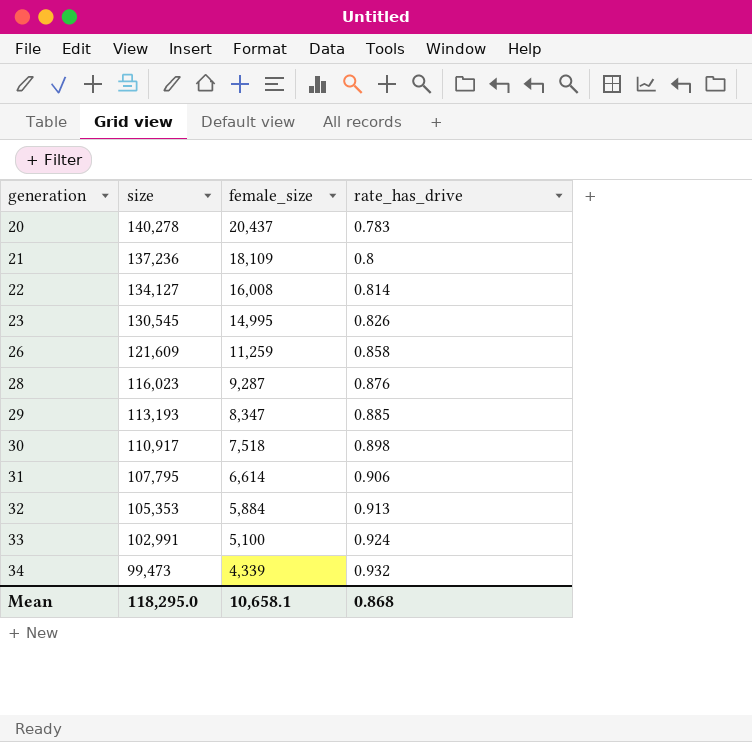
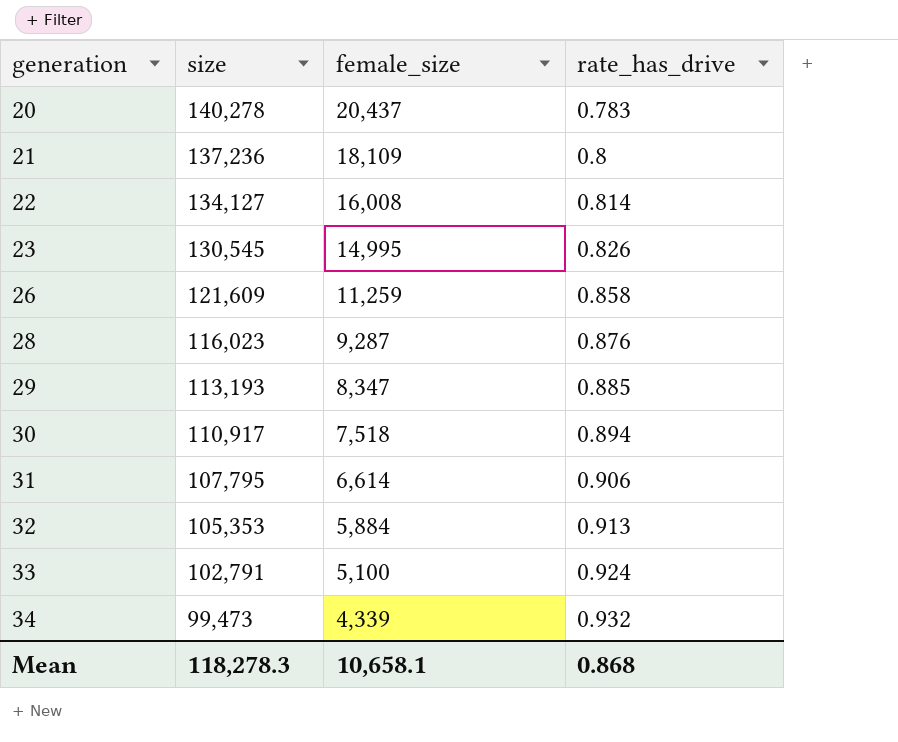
30 | rate_has_drive: 0.898 -> 0.894
33 | size: 102,991 -> 102,791
Mean | size: 118,295.0 -> 118,278.3

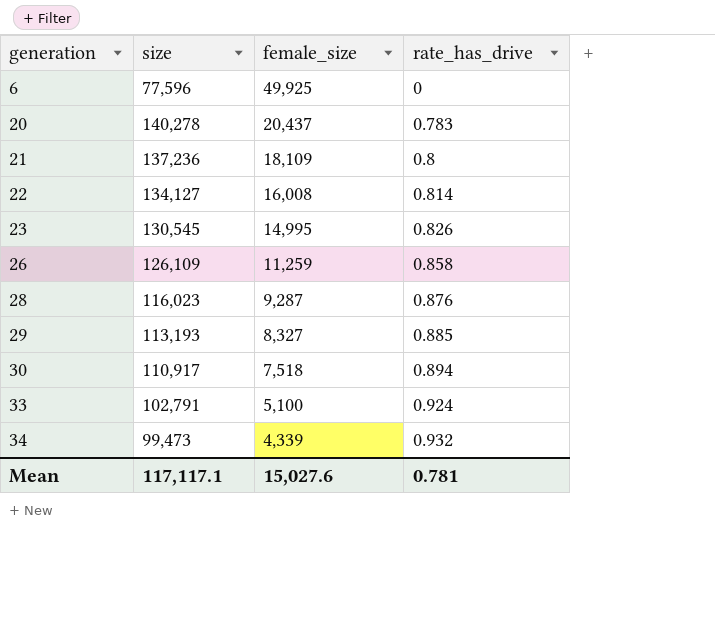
row 31: 107,795 | 6,614 | 0.906 -> none
row 32: 105,353 | 5,884 | 0.913 -> none
row 6: none -> 77,596 | 49,925 | 0
26 | size: 121,609 -> 126,109
29 | female_size: 8,347 -> 8,327
Mean | size: 118,278.3 -> 117,117.1
Mean | female_size: 10,658.1 -> 15,027.6
Mean | rate_has_drive: 0.868 -> 0.781

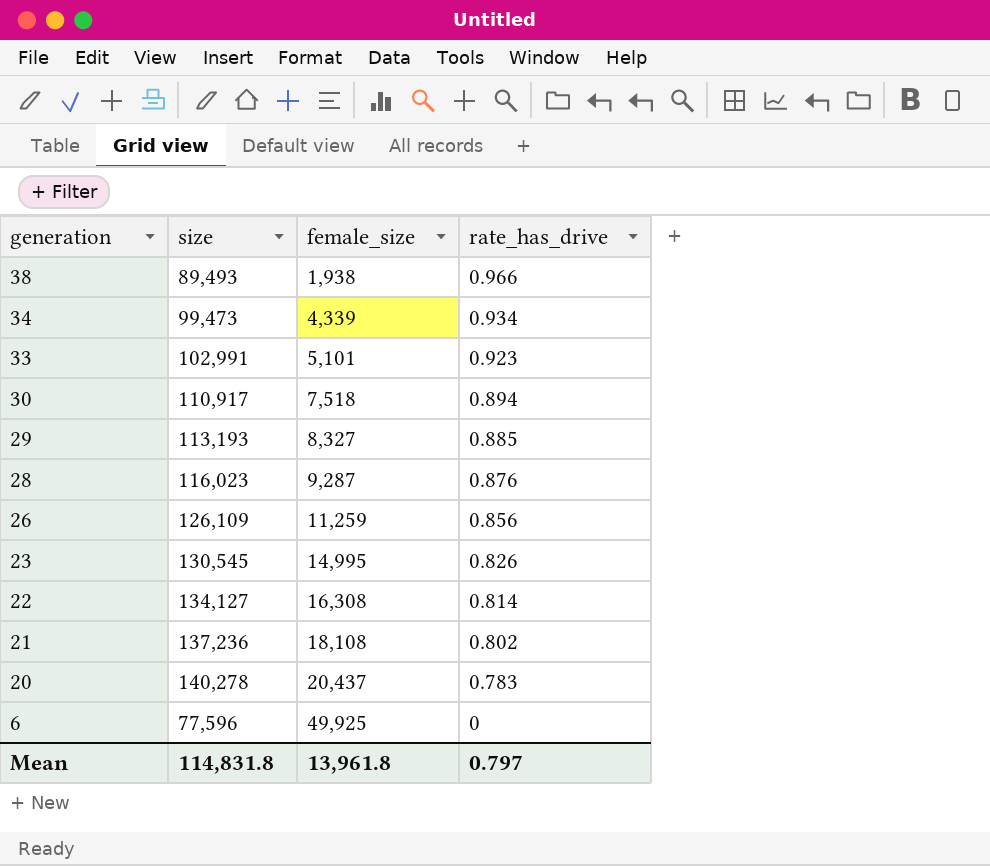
row order: generation ascending -> generation descending
row 38: none -> 89,493 | 1,938 | 0.966
34 | rate_has_drive: 0.932 -> 0.934
33 | size: 102,791 -> 102,991
33 | female_size: 5,100 -> 5,101
33 | rate_has_drive: 0.924 -> 0.923
26 | rate_has_drive: 0.858 -> 0.856
22 | female_size: 16,008 -> 16,308
21 | female_size: 18,109 -> 18,108
21 | rate_has_drive: 0.8 -> 0.802
Mean | size: 117,117.1 -> 114,831.8
Mean | female_size: 15,027.6 -> 13,961.8
Mean | rate_has_drive: 0.781 -> 0.797

